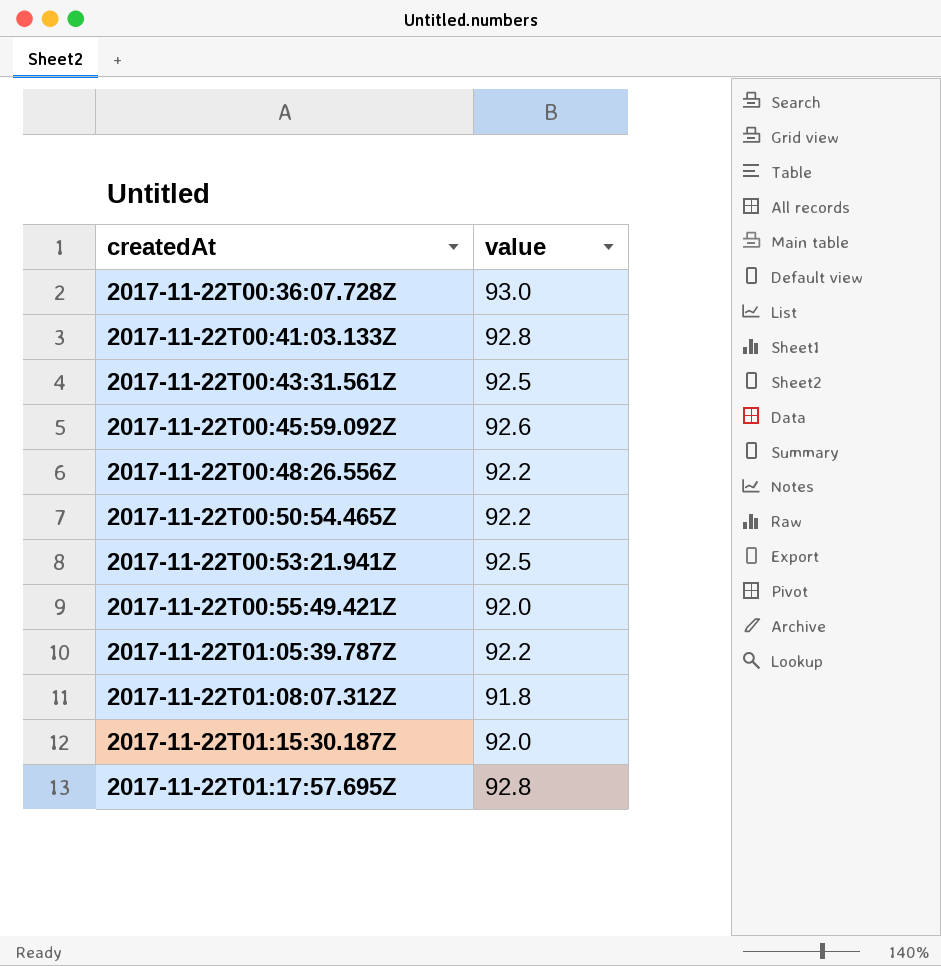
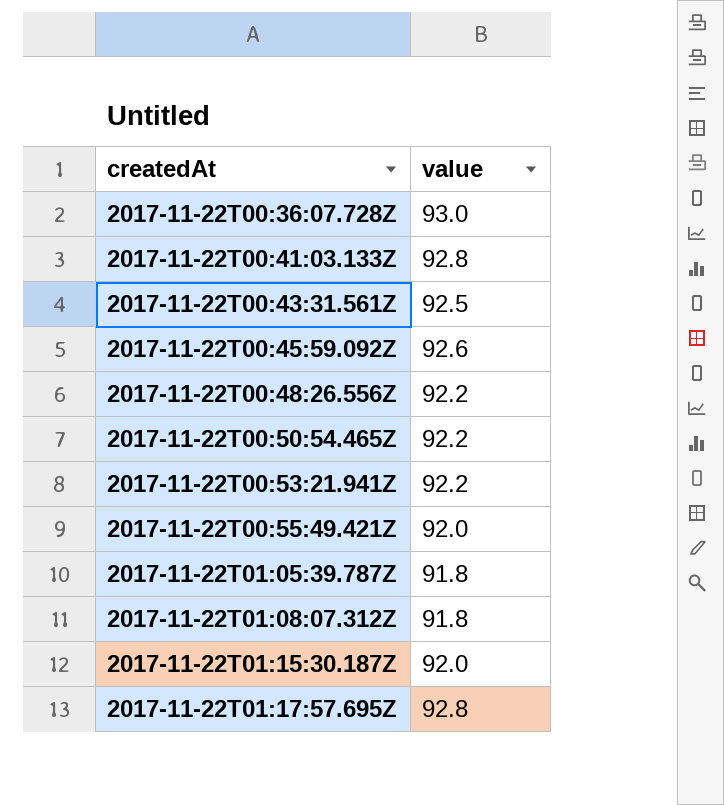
2017-11-22T00:53:21.941Z | value: 92.5 -> 92.2
2017-11-22T01:05:39.787Z | value: 92.2 -> 91.8

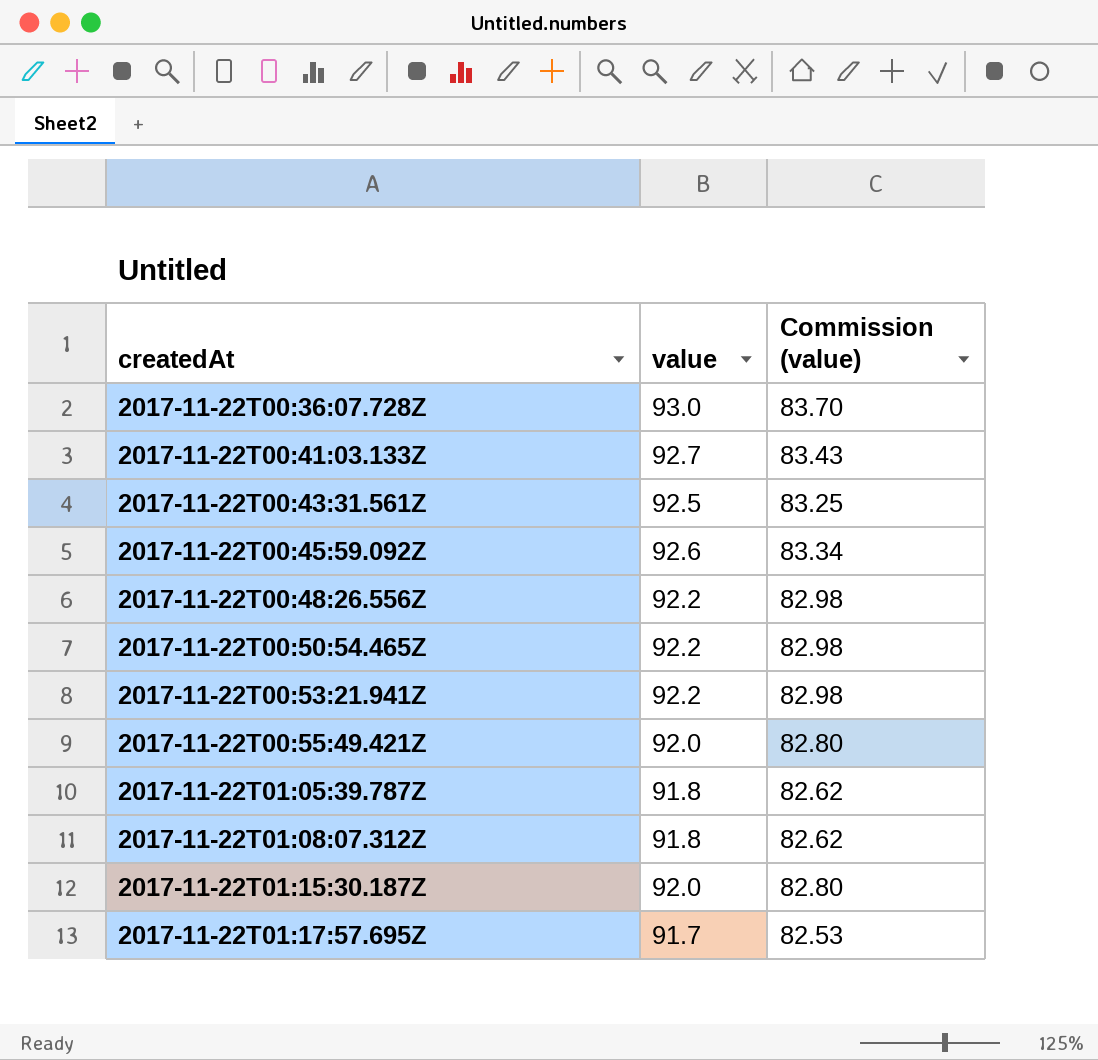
column Commission (value) | formula: none -> [value] * 0.9
2017-11-22T00:41:03.133Z | value: 92.8 -> 92.7
2017-11-22T01:17:57.695Z | value: 92.8 -> 91.7

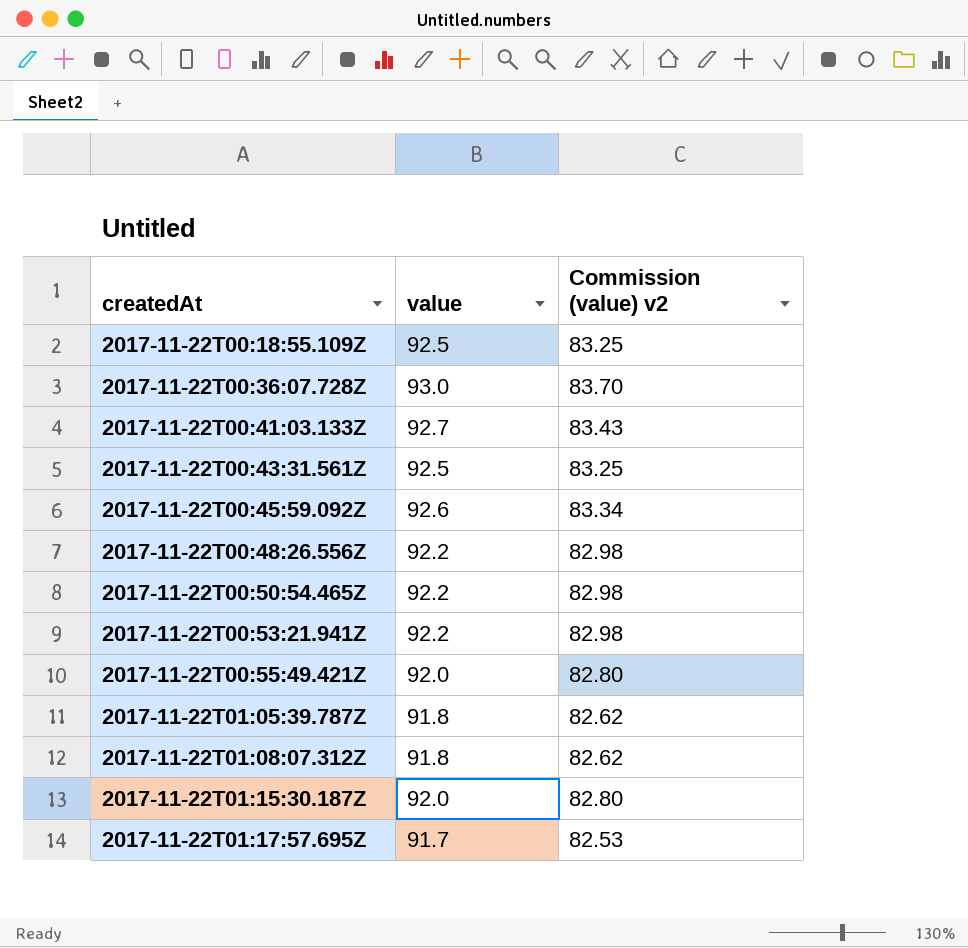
column name: Commission (value) -> Commission (value) v2
row 2017-11-22T00:18:55.109Z: none -> 92.5 | 83.25

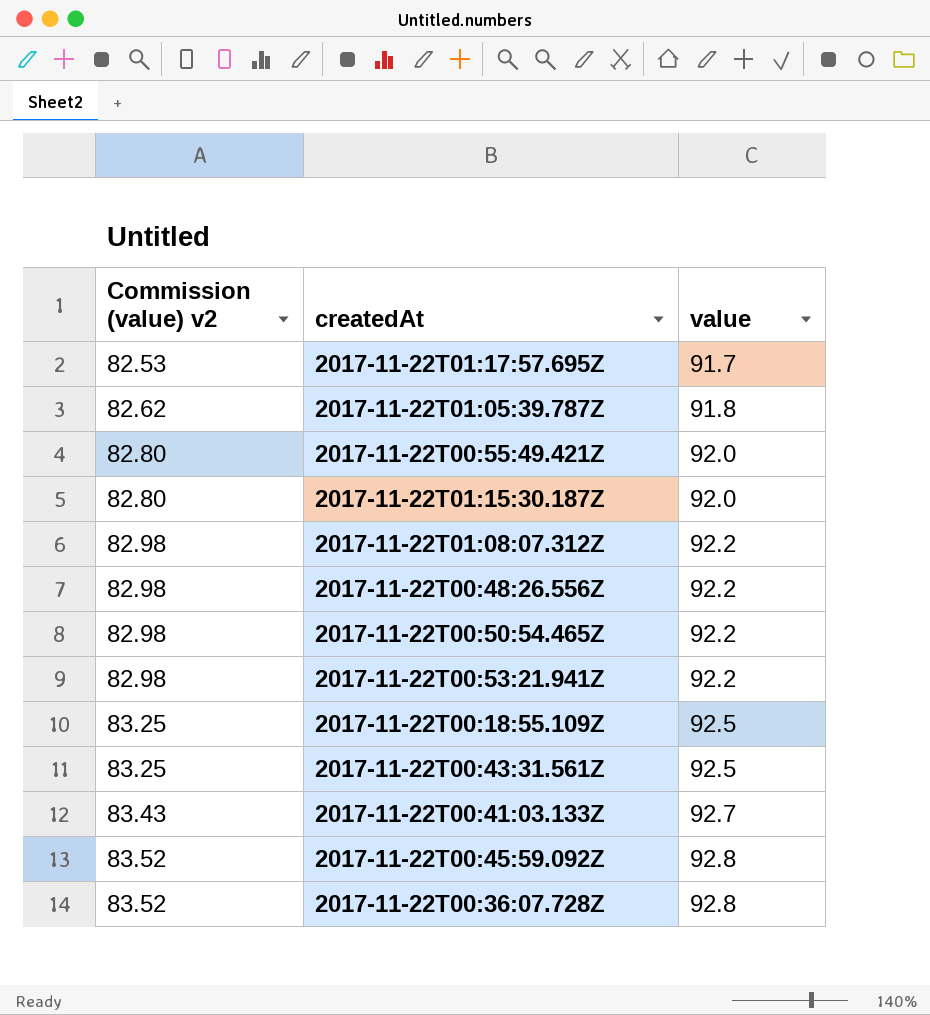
row order: createdAt ascending -> Commission (value) v2 ascending
column Commission (value) v2 | position: 3 -> 1
2017-11-22T01:08:07.312Z | Commission (value) v2: 82.62 -> 82.98
2017-11-22T01:08:07.312Z | value: 91.8 -> 92.2
2017-11-22T00:45:59.092Z | Commission (value) v2: 83.34 -> 83.52
2017-11-22T00:45:59.092Z | value: 92.6 -> 92.8
2017-11-22T00:36:07.728Z | Commission (value) v2: 83.70 -> 83.52
2017-11-22T00:36:07.728Z | value: 93.0 -> 92.8

